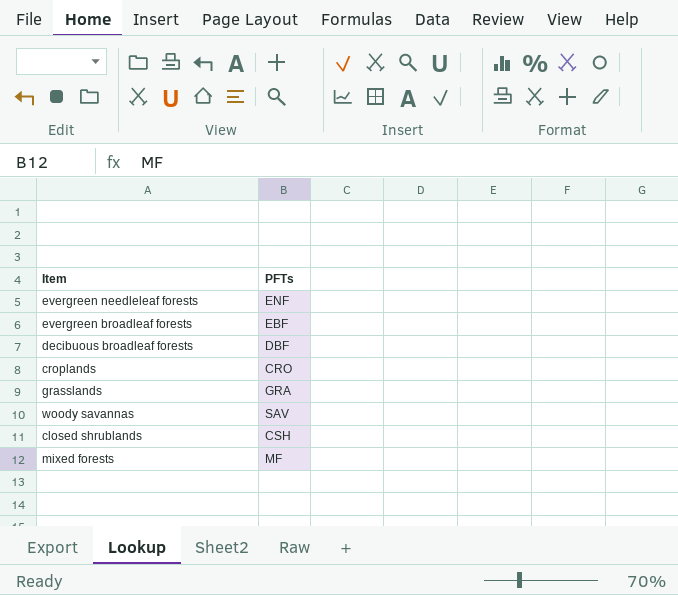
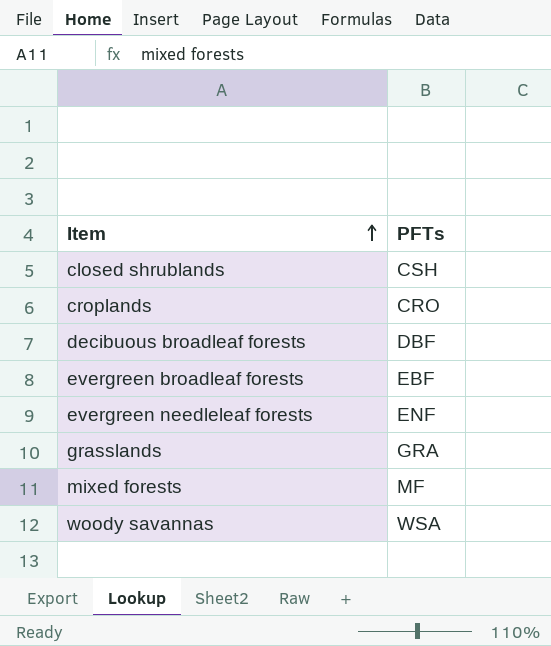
row order: none -> Item ascending
woody savannas | PFTs: SAV -> WSA

